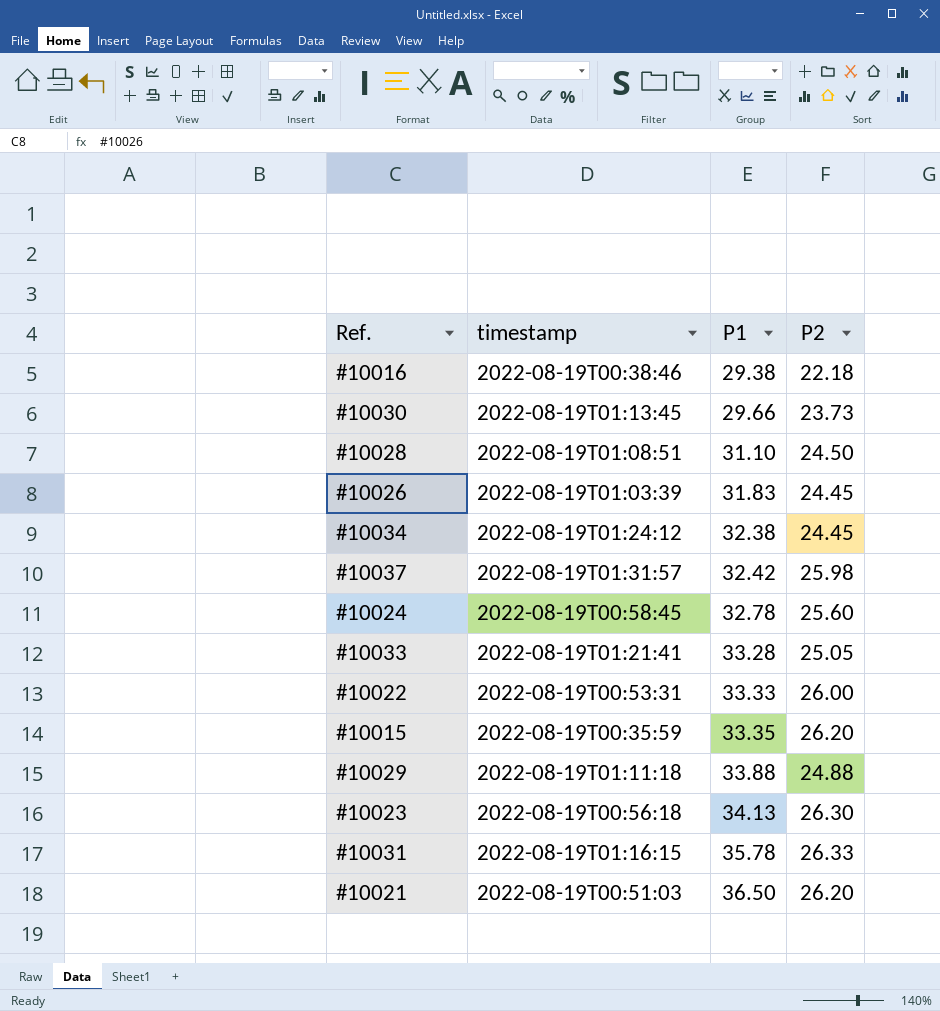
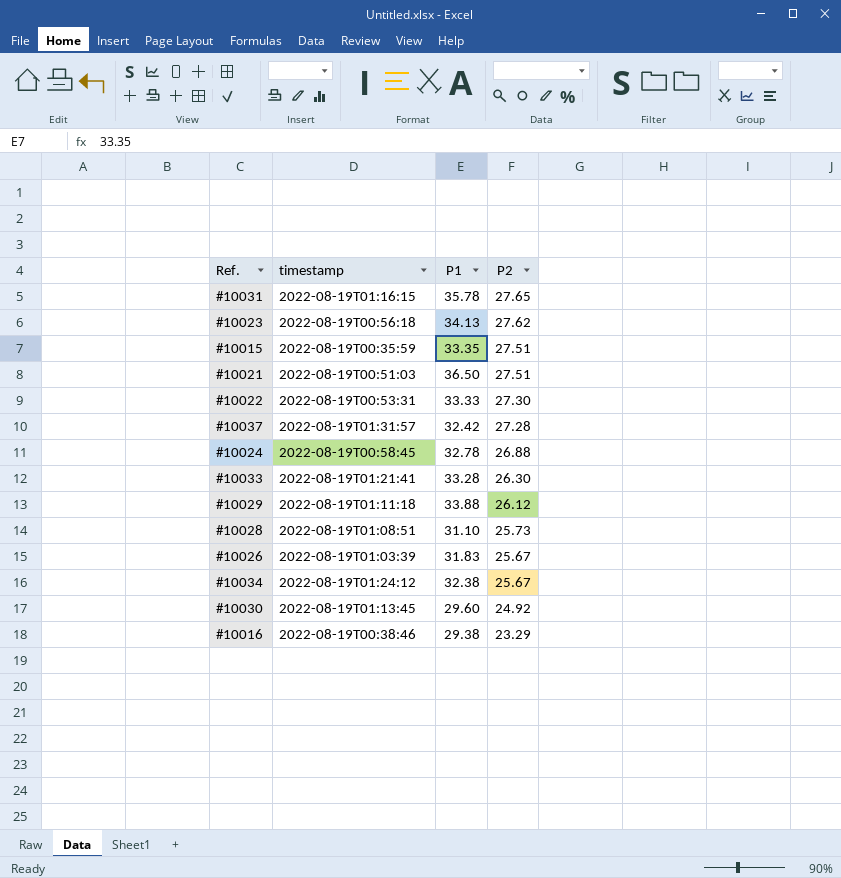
row order: P1 ascending -> P2 descending
#10031 | P2: 26.33 -> 27.65
#10023 | P2: 26.30 -> 27.62
#10015 | P2: 26.20 -> 27.51
#10021 | P2: 26.20 -> 27.51
#10022 | P2: 26.00 -> 27.30
#10037 | P2: 25.98 -> 27.28
#10024 | P2: 25.60 -> 26.88
#10033 | P2: 25.05 -> 26.30
#10029 | P2: 24.88 -> 26.12
#10028 | P2: 24.50 -> 25.73
#10026 | P2: 24.45 -> 25.67
#10034 | P2: 24.45 -> 25.67
#10030 | P1: 29.66 -> 29.60
#10030 | P2: 23.73 -> 24.92
#10016 | P2: 22.18 -> 23.29

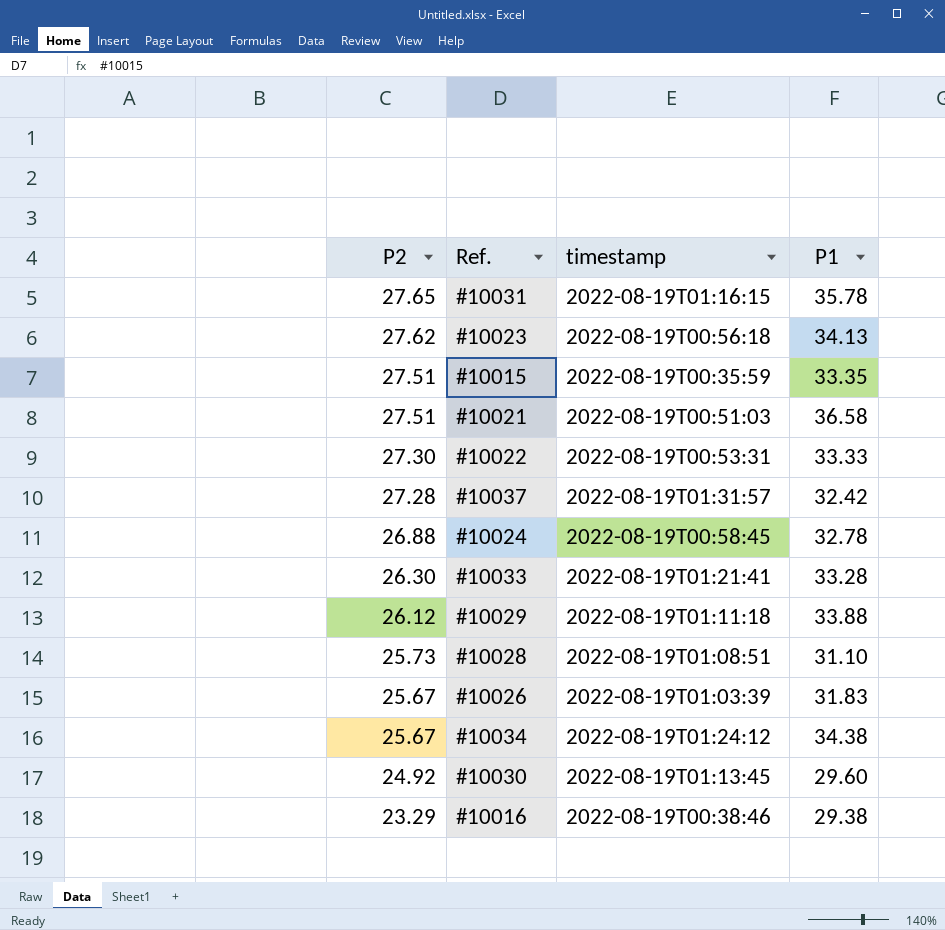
column P2 | position: 4 -> 1
#10021 | P1: 36.50 -> 36.58
#10034 | P1: 32.38 -> 34.38

